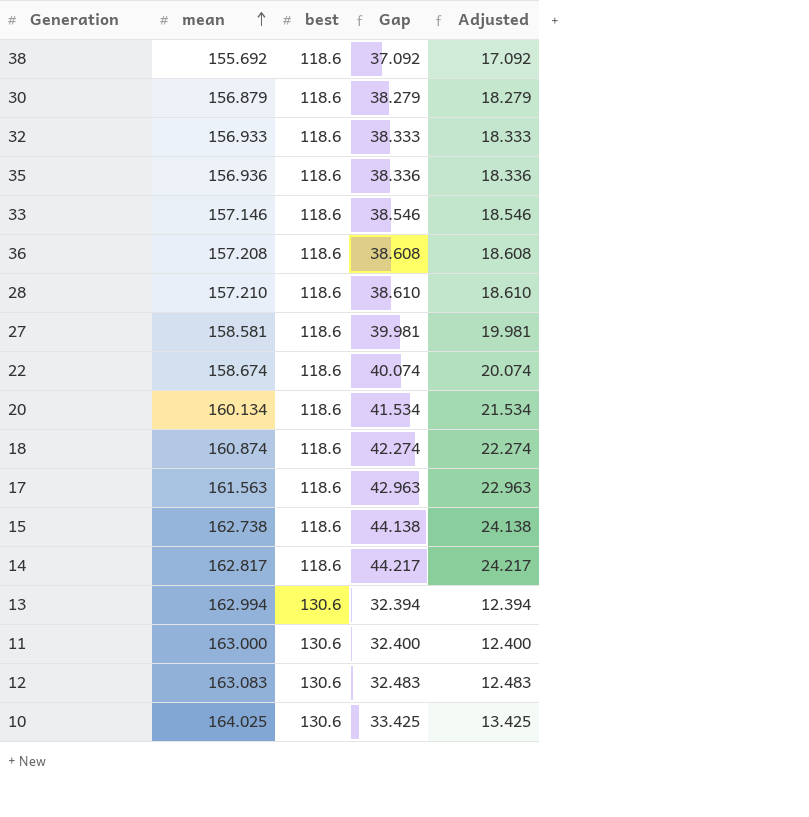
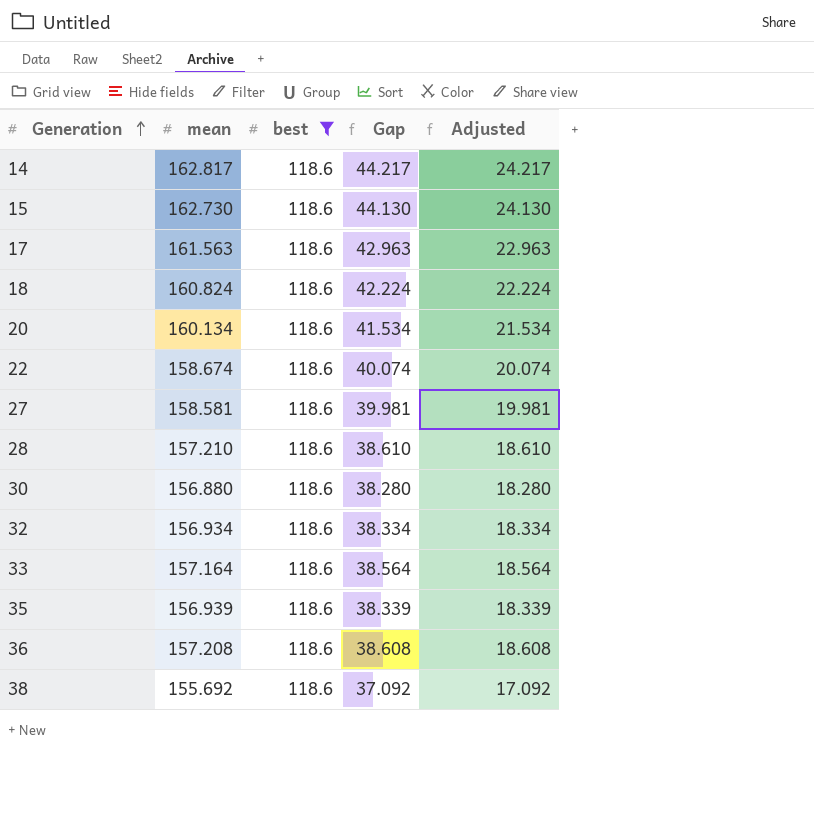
filter: none -> best = 118.6
row order: mean ascending -> Generation ascending
15 | mean: 162.738 -> 162.730
15 | Gap: 44.138 -> 44.130
15 | Adjusted: 24.138 -> 24.130
18 | mean: 160.874 -> 160.824
18 | Gap: 42.274 -> 42.224
18 | Adjusted: 22.274 -> 22.224
30 | mean: 156.879 -> 156.880
30 | Gap: 38.279 -> 38.280
30 | Adjusted: 18.279 -> 18.280
32 | mean: 156.933 -> 156.934
32 | Gap: 38.333 -> 38.334
32 | Adjusted: 18.333 -> 18.334
33 | mean: 157.146 -> 157.164
33 | Gap: 38.546 -> 38.564
33 | Adjusted: 18.546 -> 18.564
35 | mean: 156.936 -> 156.939
35 | Gap: 38.336 -> 38.339
35 | Adjusted: 18.336 -> 18.339

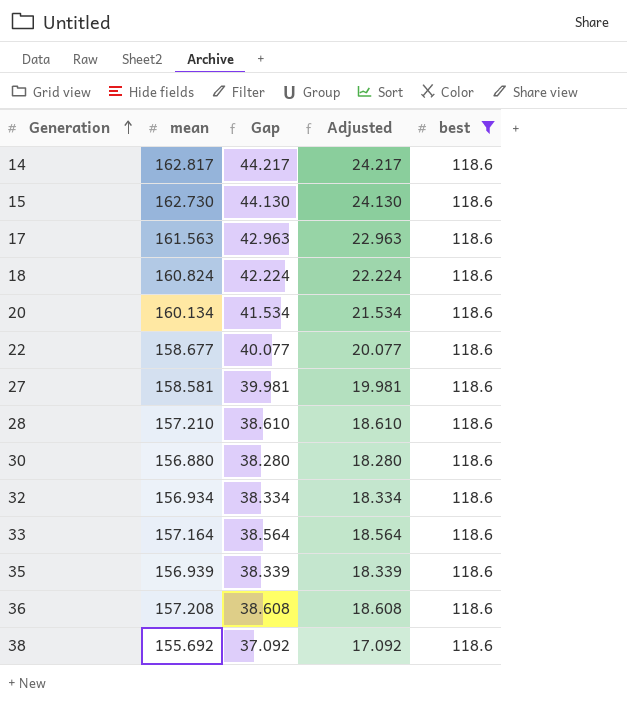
column best | position: 3 -> 5
22 | mean: 158.674 -> 158.677
22 | Gap: 40.074 -> 40.077
22 | Adjusted: 20.074 -> 20.077

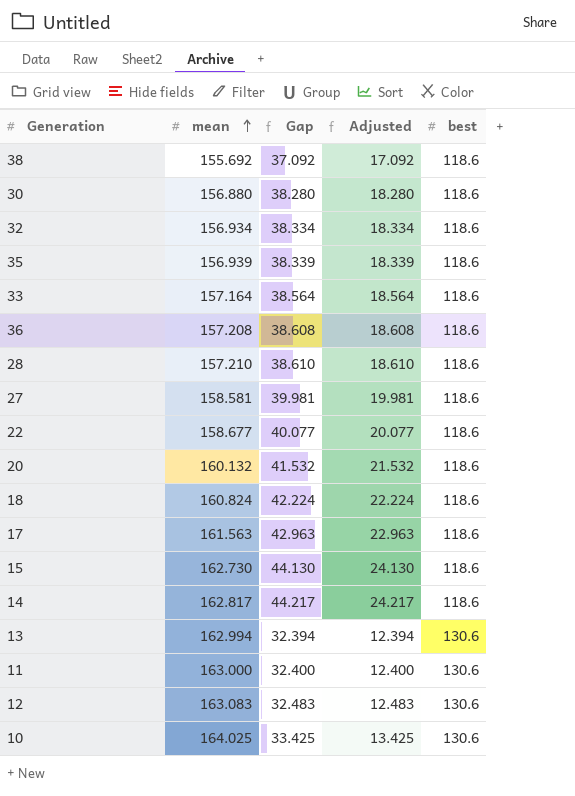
filter: best = 118.6 -> none
row order: Generation ascending -> mean ascending
20 | mean: 160.134 -> 160.132
20 | Gap: 41.534 -> 41.532
20 | Adjusted: 21.534 -> 21.532

